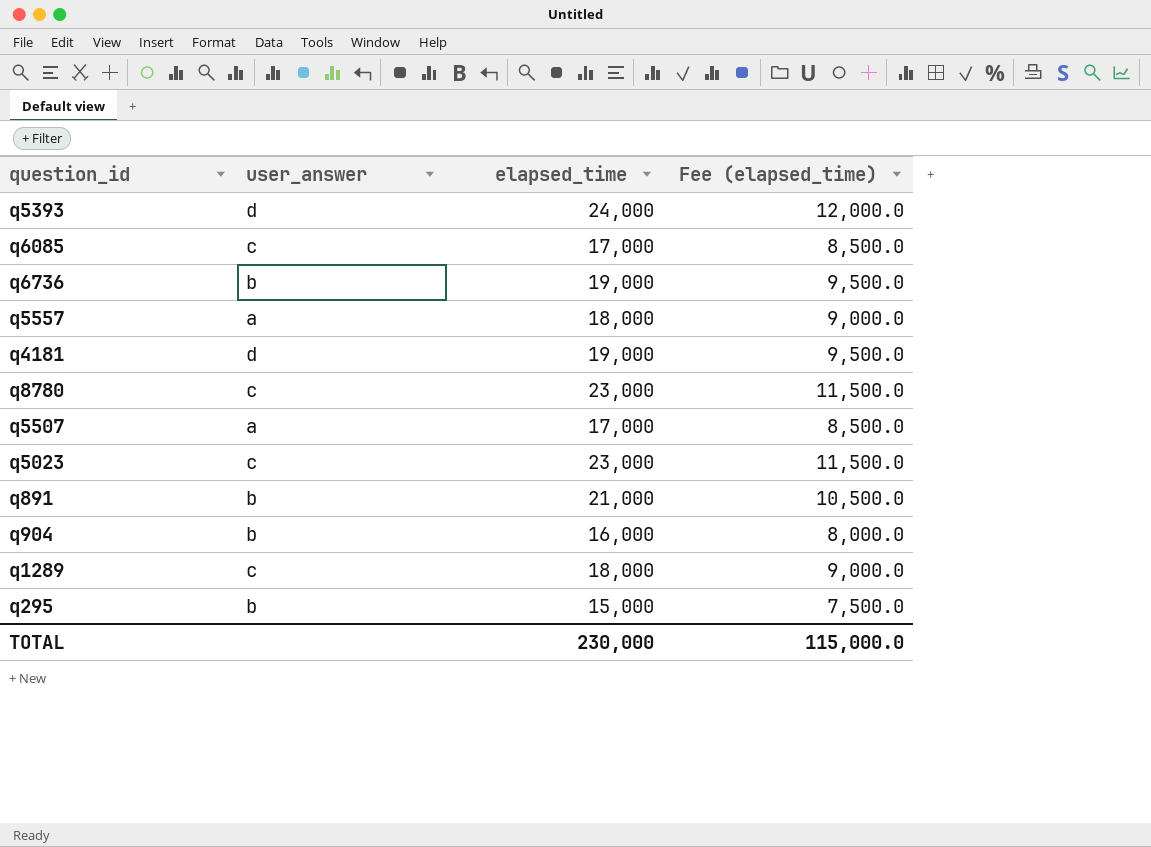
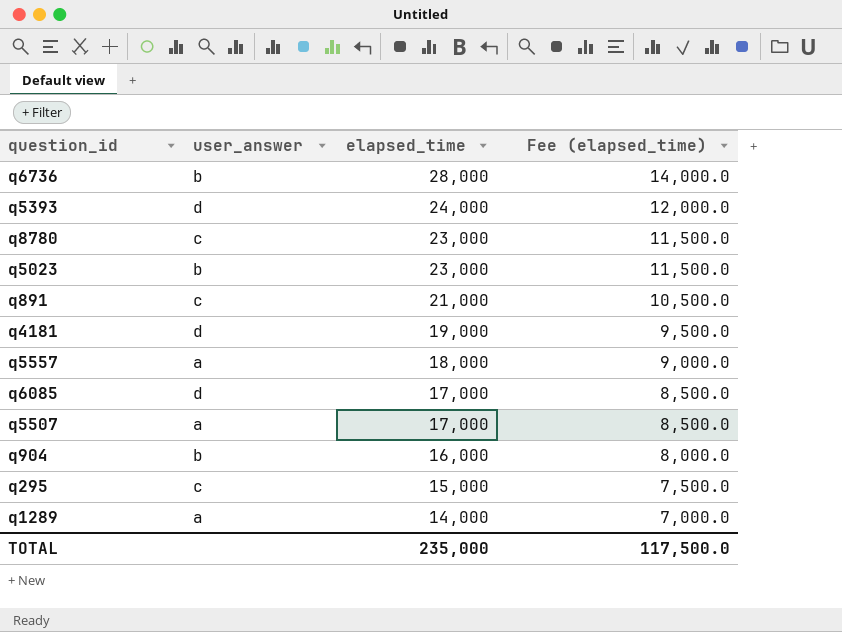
row order: none -> elapsed_time descending
q6736 | elapsed_time: 19,000 -> 28,000
q6736 | Fee (elapsed_time): 9,500.0 -> 14,000.0
q5023 | user_answer: c -> b
q891 | user_answer: b -> c
q6085 | user_answer: c -> d
q295 | user_answer: b -> c
q1289 | user_answer: c -> a
q1289 | elapsed_time: 18,000 -> 14,000
q1289 | Fee (elapsed_time): 9,000.0 -> 7,000.0
TOTAL | elapsed_time: 230,000 -> 235,000
TOTAL | Fee (elapsed_time): 115,000.0 -> 117,500.0

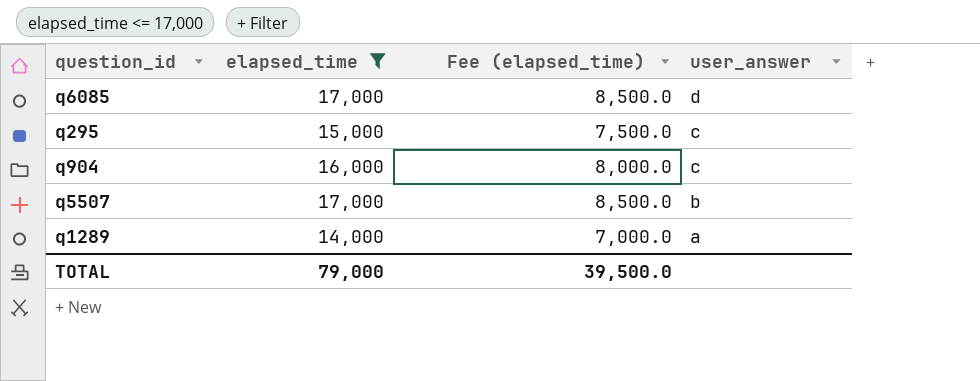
filter: none -> elapsed_time <= 17,000
row order: elapsed_time descending -> user_answer descending
column user_answer | position: 2 -> 4
q904 | user_answer: b -> c
q5507 | user_answer: a -> b
TOTAL | elapsed_time: 235,000 -> 79,000
TOTAL | Fee (elapsed_time): 117,500.0 -> 39,500.0

